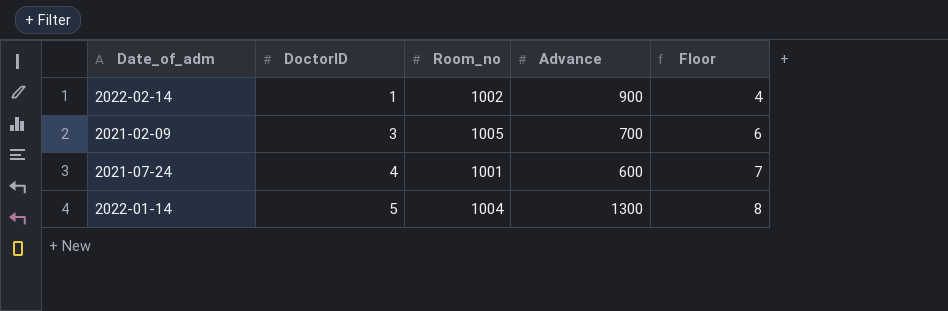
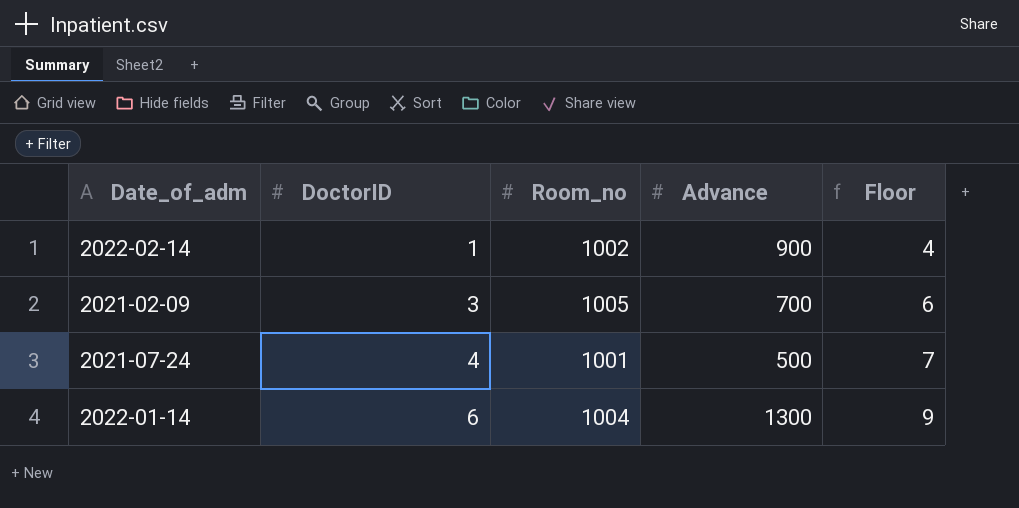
2021-07-24 | Advance: 600 -> 500
2022-01-14 | DoctorID: 5 -> 6
2022-01-14 | Floor: 8 -> 9

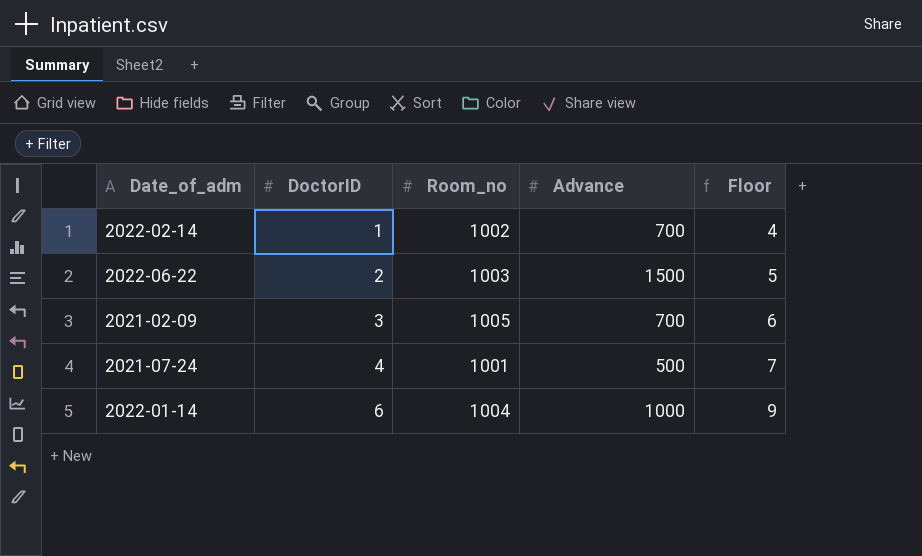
2022-02-14 | Advance: 900 -> 700
row 2022-06-22: none -> 2 | 1003 | 1500 | 5
2022-01-14 | Advance: 1300 -> 1000

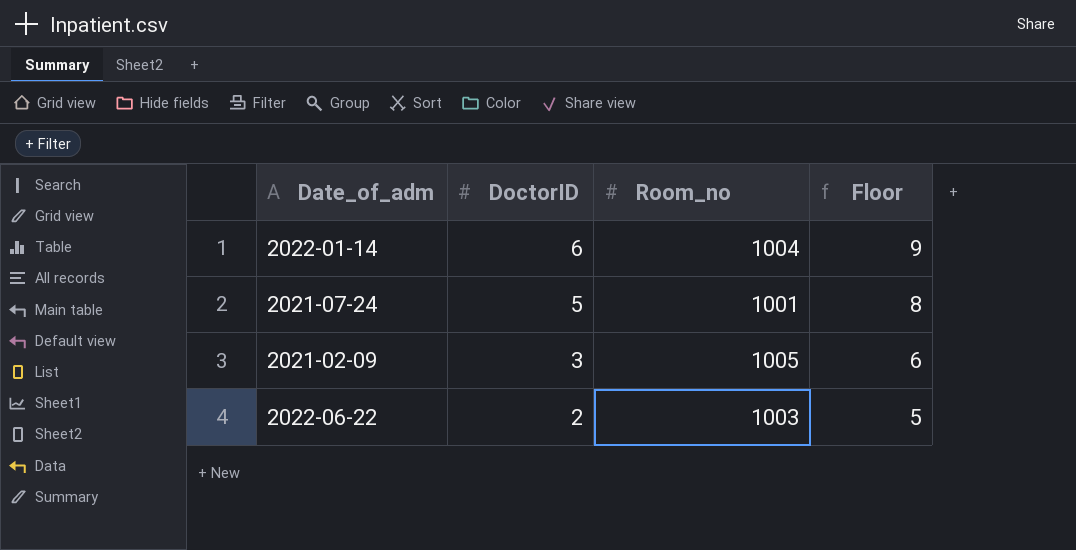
row order: DoctorID ascending -> DoctorID descending
column Advance | position: 4 -> none
row 2022-02-14: 1 | 1002 | 700 | 4 -> none
2021-07-24 | DoctorID: 4 -> 5
2021-07-24 | Floor: 7 -> 8

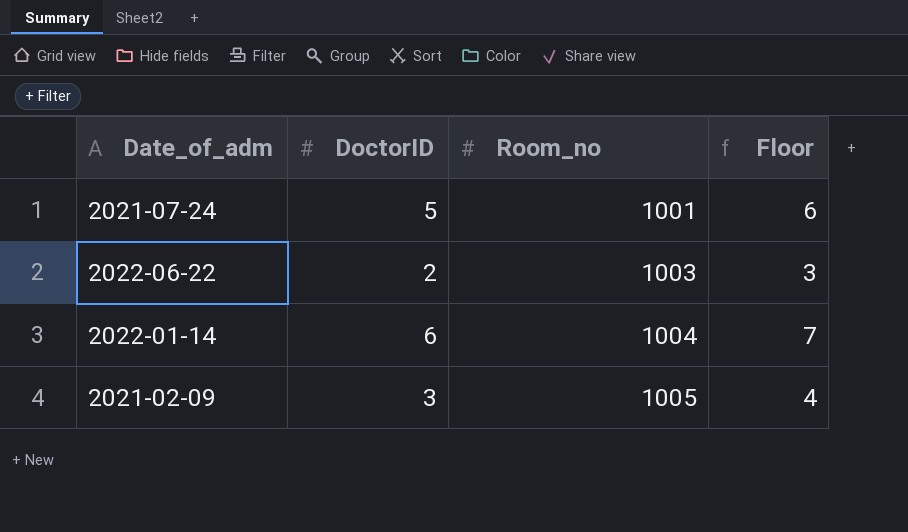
row order: DoctorID descending -> Room_no ascending
column Floor | formula: [DoctorID] + 3 -> [DoctorID] + 1

